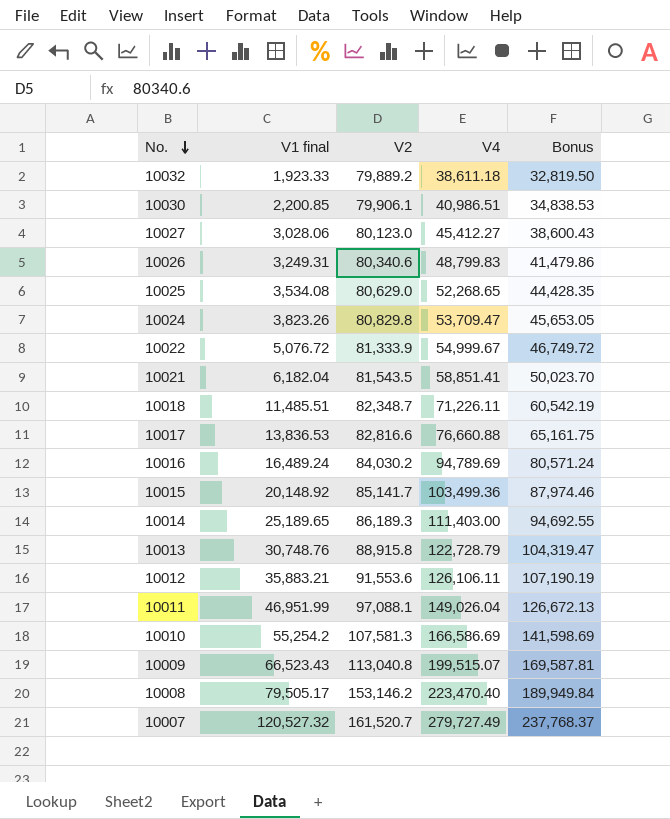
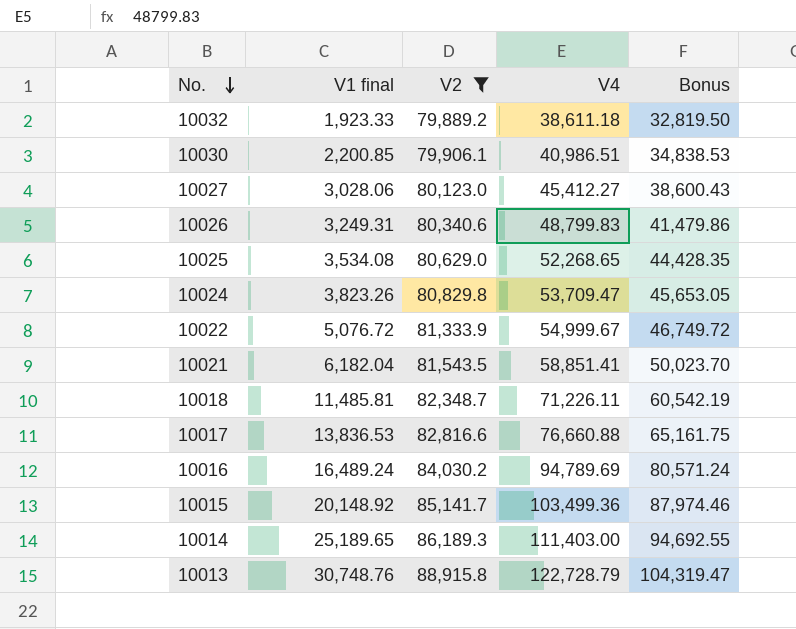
filter: none -> V2 <= 88,915.8
10018 | V1 final: 11,485.51 -> 11,485.81

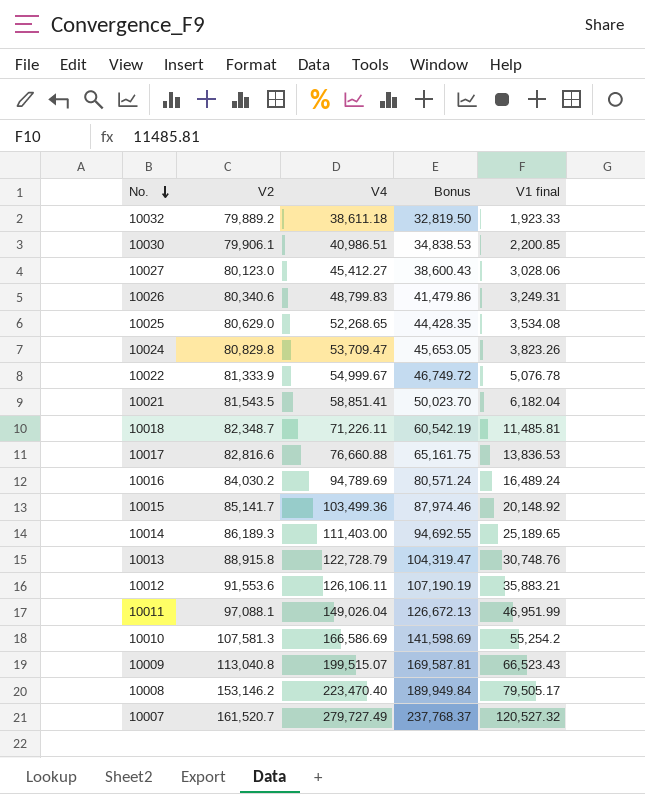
filter: V2 <= 88,915.8 -> none
column V1 final | position: 2 -> 5
10022 | V1 final: 5,076.72 -> 5,076.78

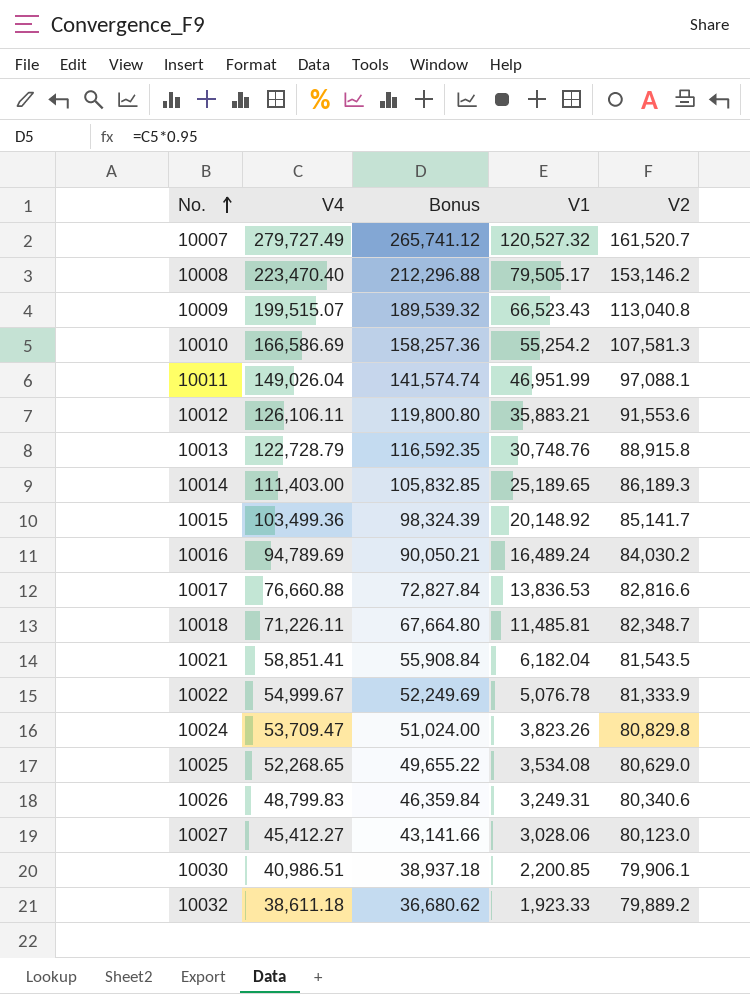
row order: No. descending -> No. ascending
column Bonus | formula: [V4] * 0.85 -> [V4] * 0.95
column name: V1 final -> V1
column V2 | position: 2 -> 5

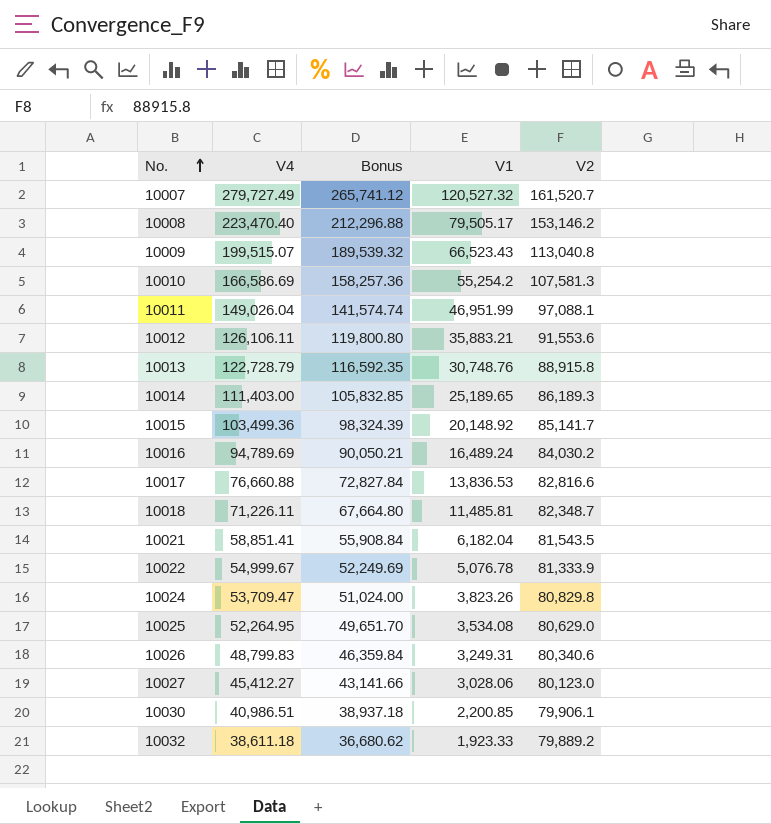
10025 | V4: 52,268.65 -> 52,264.95
10025 | Bonus: 49,655.22 -> 49,651.70

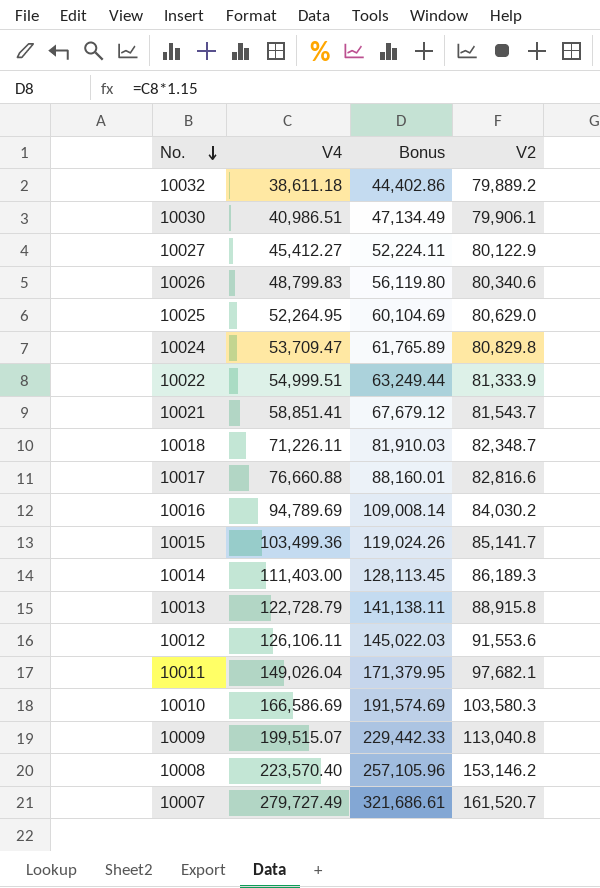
row order: No. ascending -> No. descending
column V1 | position: 4 -> none
column Bonus | formula: [V4] * 0.95 -> [V4] * 1.15
10027 | V2: 80,123.0 -> 80,122.9
10022 | V4: 54,999.67 -> 54,999.51
10021 | V2: 81,543.5 -> 81,543.7
10011 | V2: 97,088.1 -> 97,682.1
10010 | V2: 107,581.3 -> 103,580.3
10008 | V4: 223,470.40 -> 223,570.40

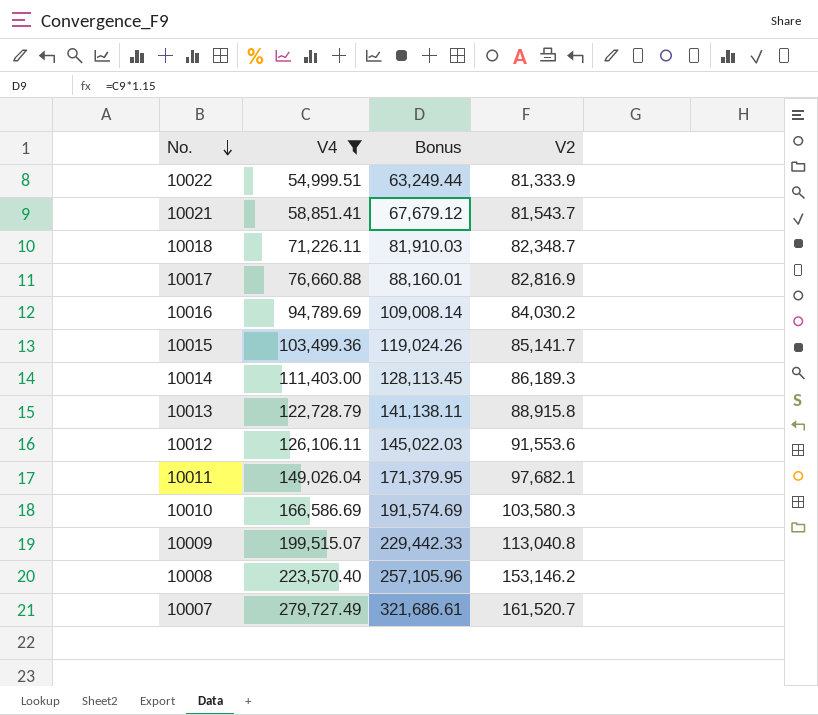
filter: none -> V4 >= 54,999.51
10017 | V2: 82,816.6 -> 82,816.9

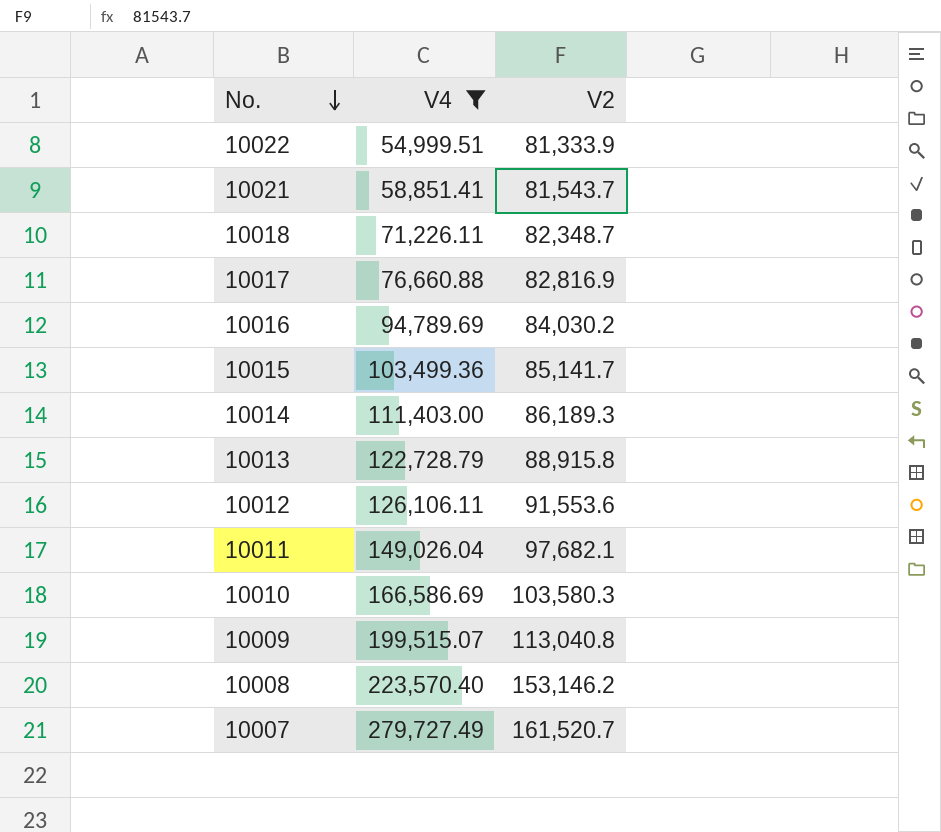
column Bonus | formula: [V4] * 1.15 -> none

